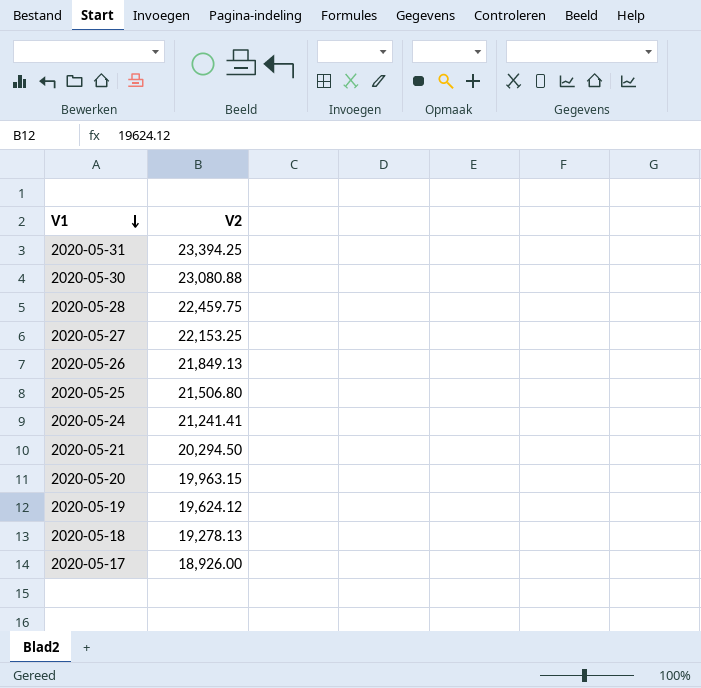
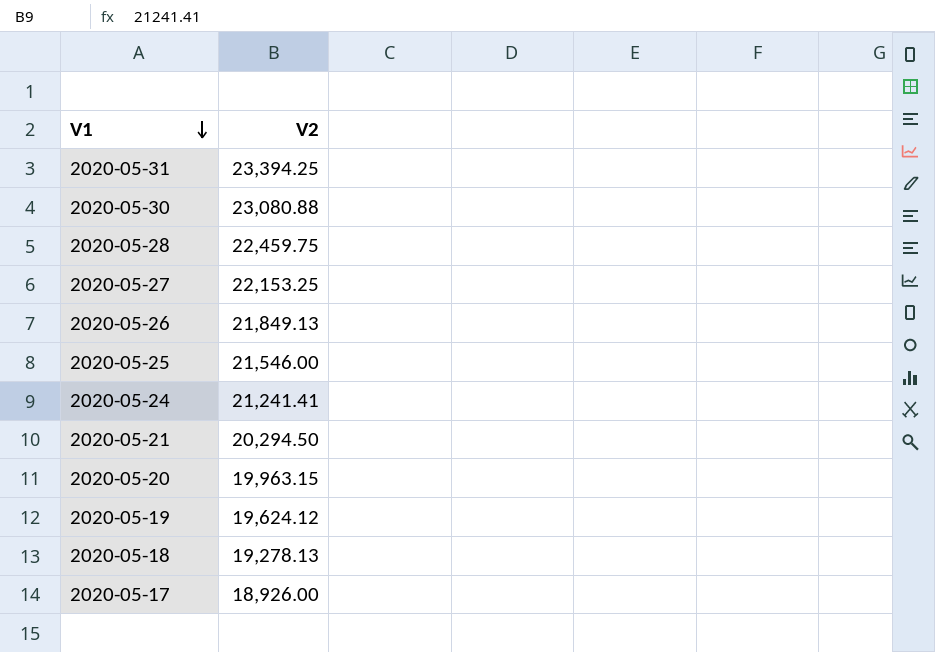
2020-05-25 | V2: 21,506.80 -> 21,546.00

